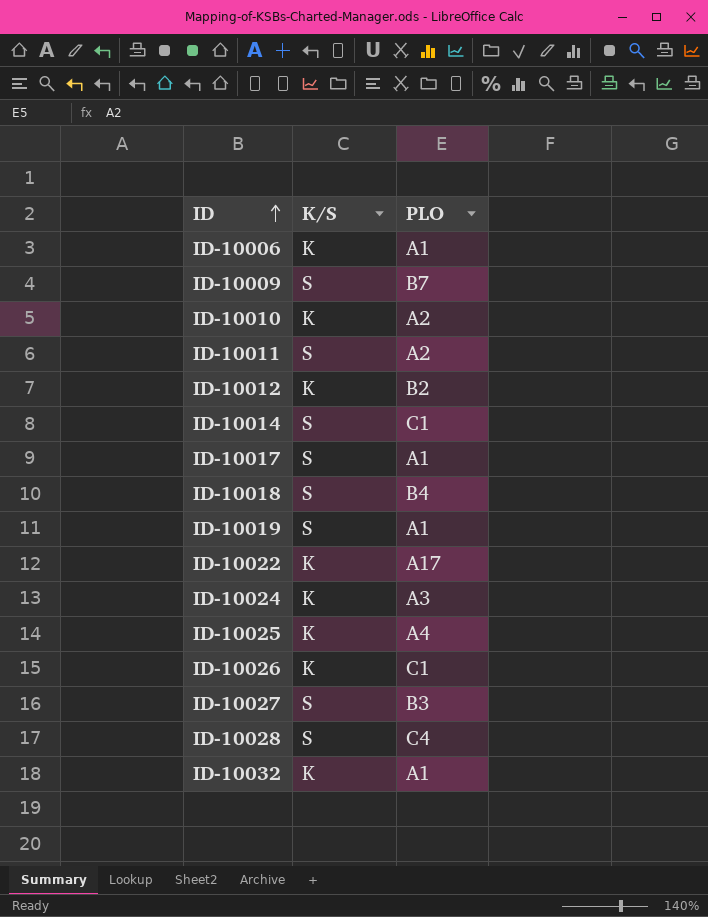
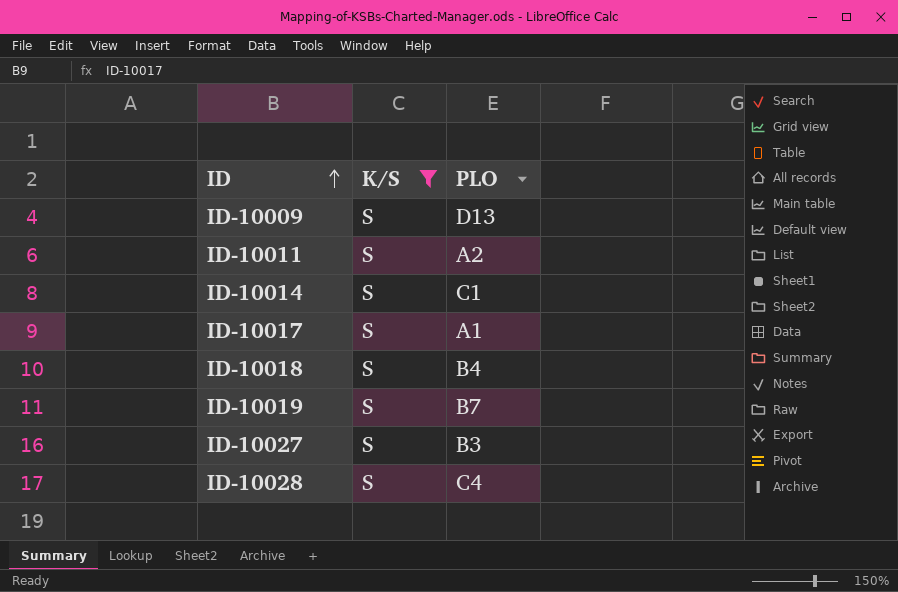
filter: none -> K/S = S
ID-10009 | PLO: B7 -> D13
ID-10019 | PLO: A1 -> B7

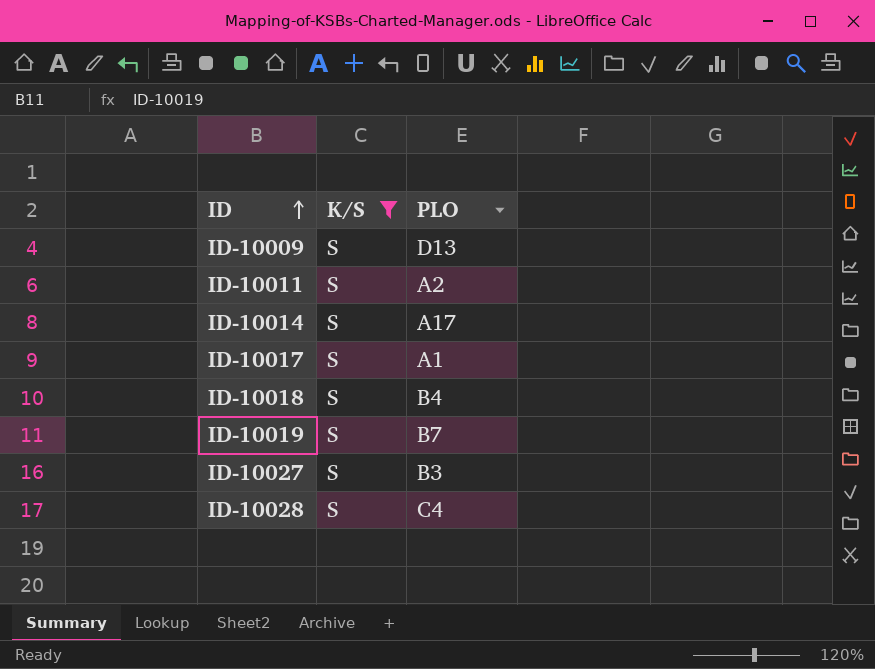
ID-10014 | PLO: C1 -> A17

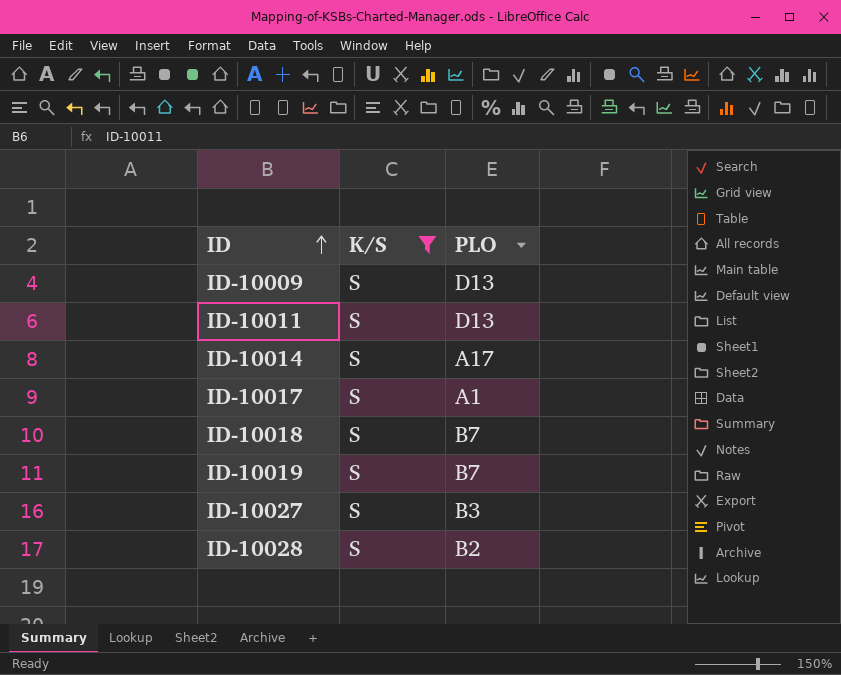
ID-10011 | PLO: A2 -> D13
ID-10018 | PLO: B4 -> B7
ID-10028 | PLO: C4 -> B2

